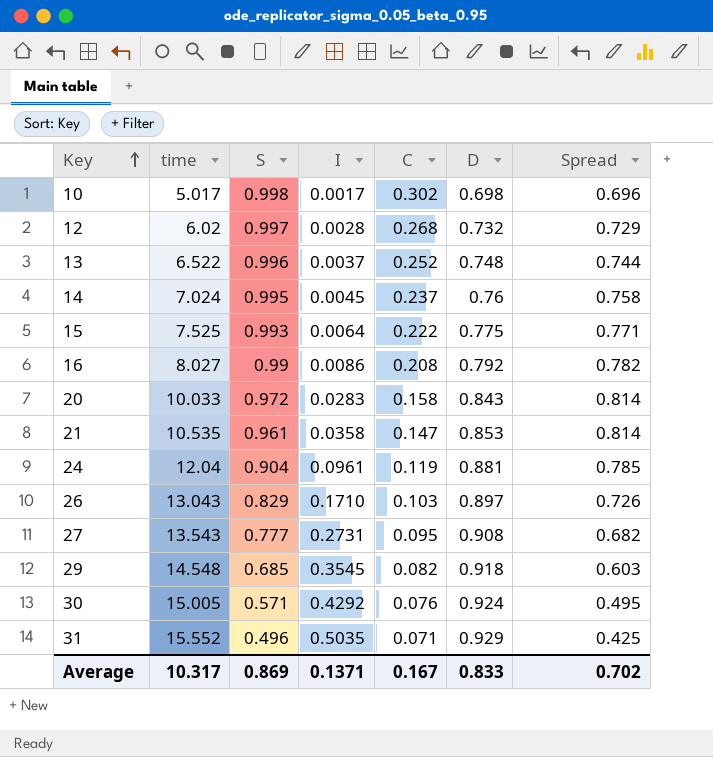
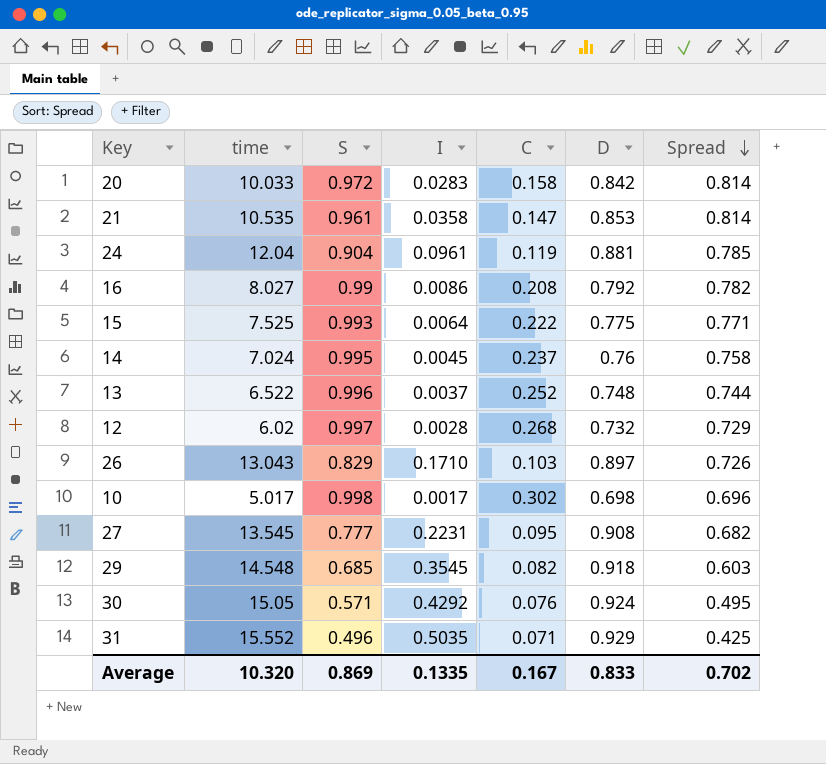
row order: Key ascending -> Spread descending
20 | D: 0.843 -> 0.842
27 | time: 13.543 -> 13.545
27 | I: 0.2731 -> 0.2231
30 | time: 15.005 -> 15.05
Average | time: 10.317 -> 10.320
Average | I: 0.1371 -> 0.1335

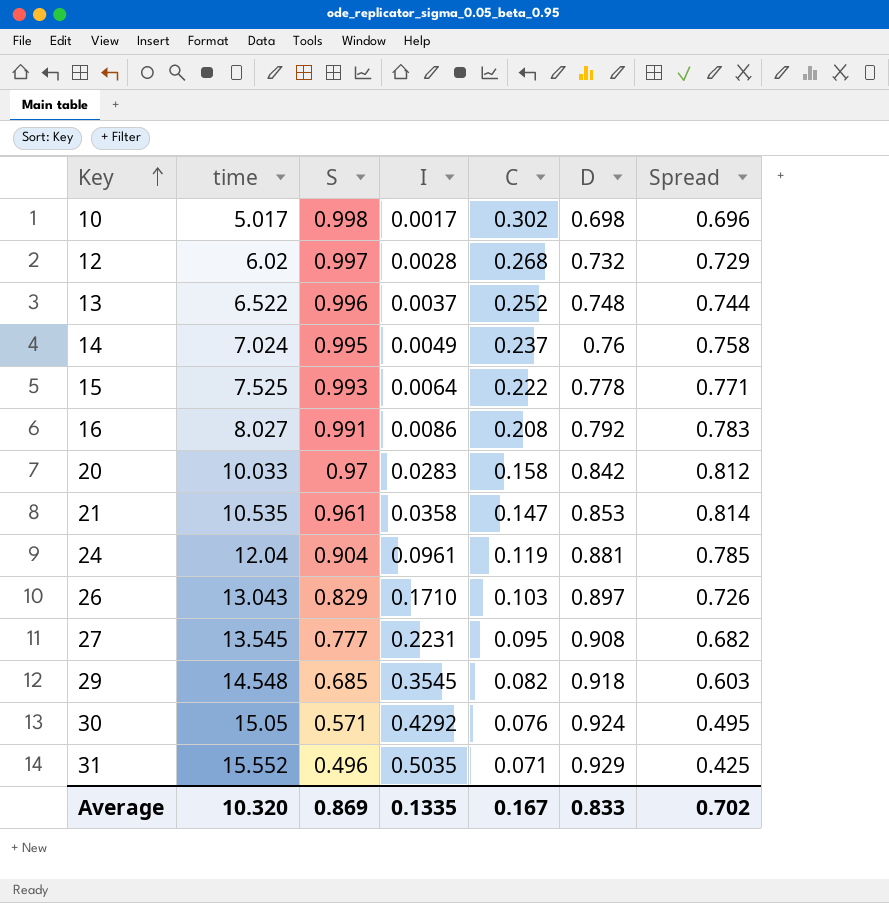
row order: Spread descending -> Key ascending
14 | I: 0.0045 -> 0.0049
15 | D: 0.775 -> 0.778
16 | S: 0.99 -> 0.991
16 | Spread: 0.782 -> 0.783
20 | S: 0.972 -> 0.97
20 | Spread: 0.814 -> 0.812

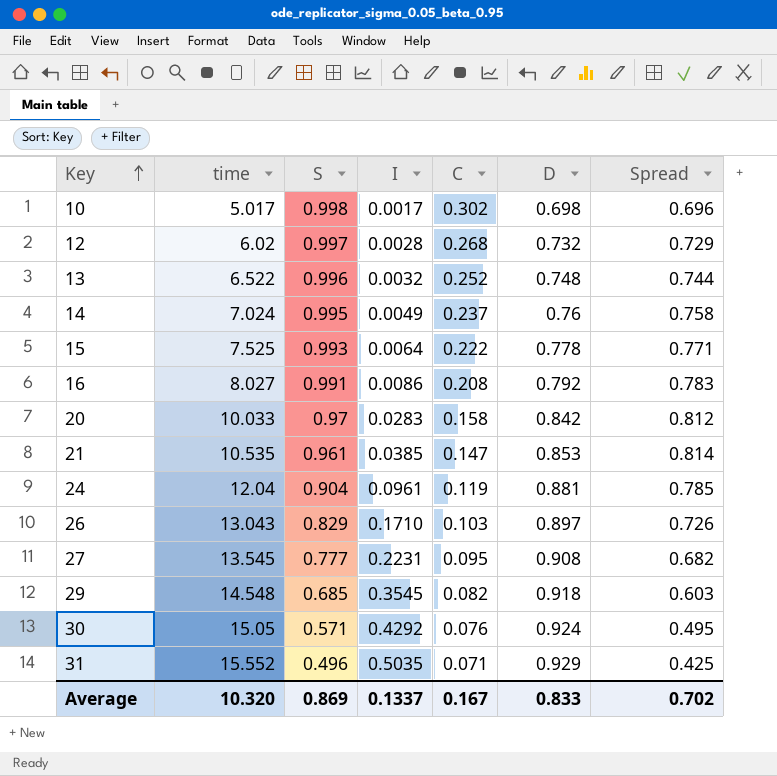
13 | I: 0.0037 -> 0.0032
21 | I: 0.0358 -> 0.0385
Average | I: 0.1335 -> 0.1337

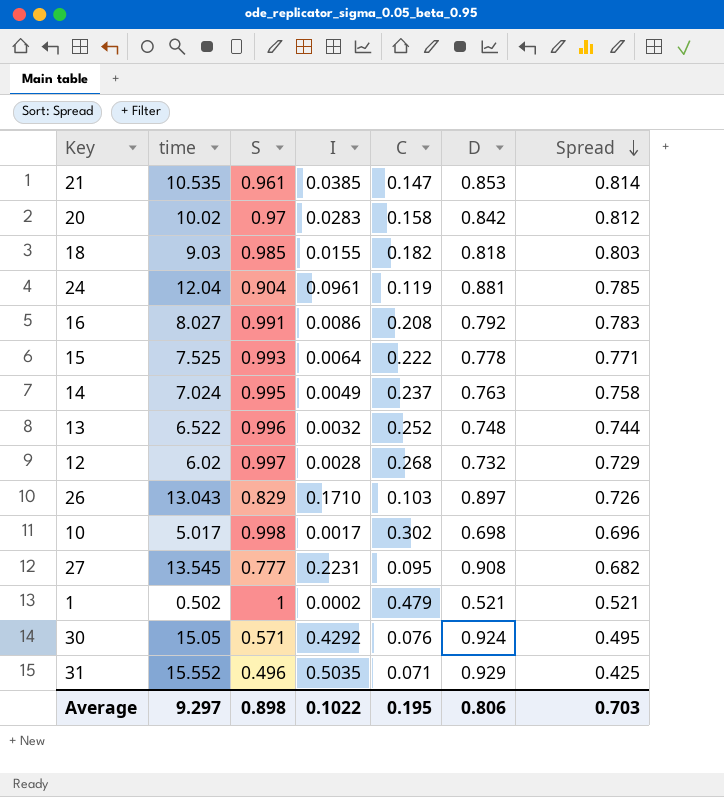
row order: Key ascending -> Spread descending
row 29: 14.548 | 0.685 | 0.3545 | 0.082 | 0.918 | 0.603 -> none
20 | time: 10.033 -> 10.02
row 18: none -> 9.03 | 0.985 | 0.0155 | 0.182 | 0.818 | 0.803
14 | D: 0.76 -> 0.763
row 1: none -> 0.502 | 1 | 0.0002 | 0.479 | 0.521 | 0.521
Average | time: 10.320 -> 9.297
Average | S: 0.869 -> 0.898
Average | I: 0.1337 -> 0.1022
Average | C: 0.167 -> 0.195
Average | D: 0.833 -> 0.806
Average | Spread: 0.702 -> 0.703

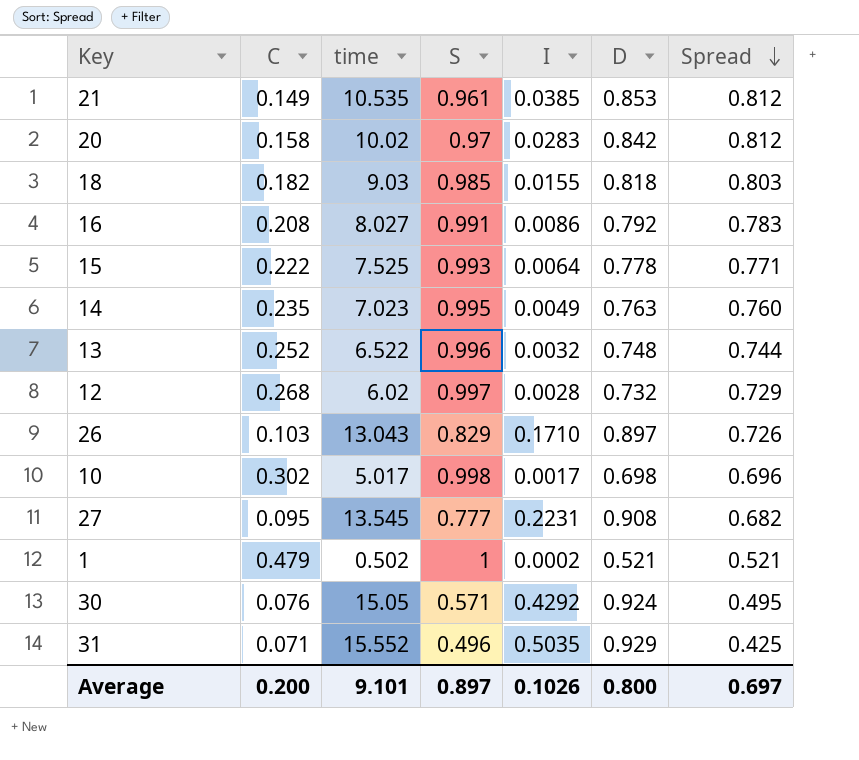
column C | position: 5 -> 2
row 24: 12.04 | 0.904 | 0.0961 | 0.119 | 0.881 | 0.785 -> none
21 | C: 0.147 -> 0.149
21 | Spread: 0.814 -> 0.812
14 | C: 0.237 -> 0.235
14 | time: 7.024 -> 7.023
14 | Spread: 0.758 -> 0.760
Average | C: 0.195 -> 0.200
Average | time: 9.297 -> 9.101
Average | S: 0.898 -> 0.897
Average | I: 0.1022 -> 0.1026
Average | D: 0.806 -> 0.800
Average | Spread: 0.703 -> 0.697

